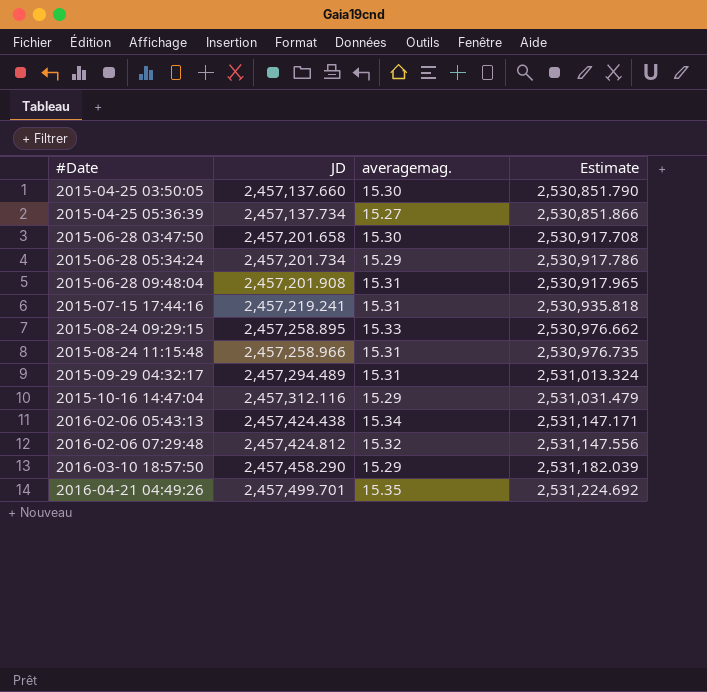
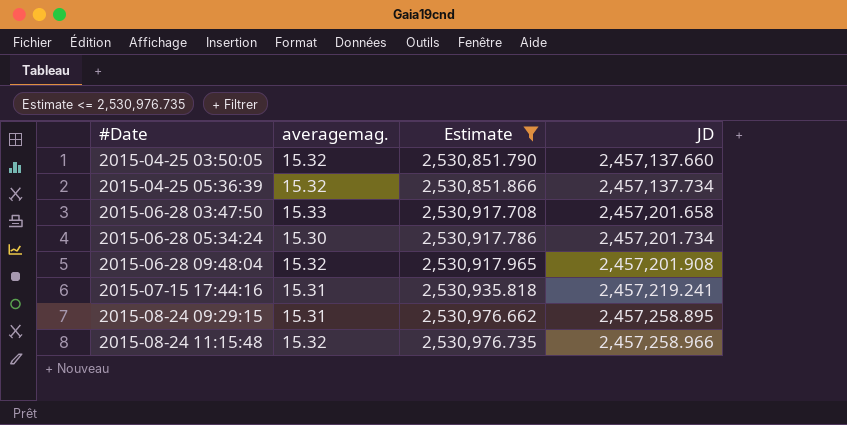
filter: none -> Estimate <= 2,530,976.735
column JD | position: 2 -> 4
2015-04-25 03:50:05 | averagemag.: 15.30 -> 15.32
2015-04-25 05:36:39 | averagemag.: 15.27 -> 15.32
2015-06-28 03:47:50 | averagemag.: 15.30 -> 15.33
2015-06-28 05:34:24 | averagemag.: 15.29 -> 15.30
2015-06-28 09:48:04 | averagemag.: 15.31 -> 15.32
2015-08-24 09:29:15 | averagemag.: 15.33 -> 15.31
2015-08-24 11:15:48 | averagemag.: 15.31 -> 15.32

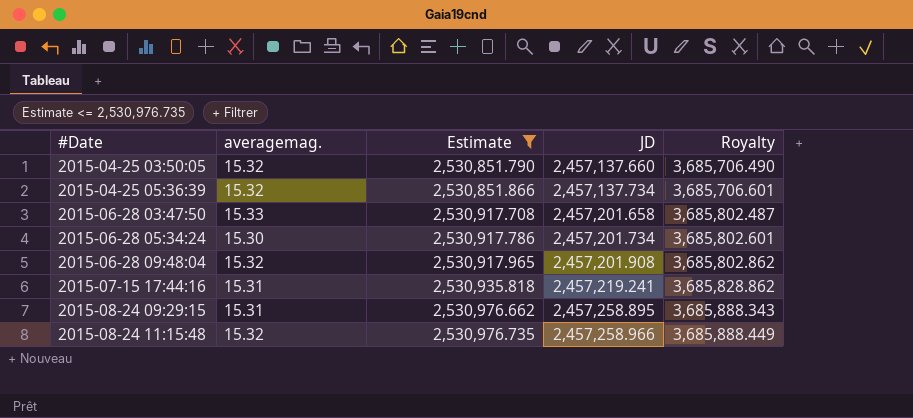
column Royalty | formula: none -> [JD] * 1.5

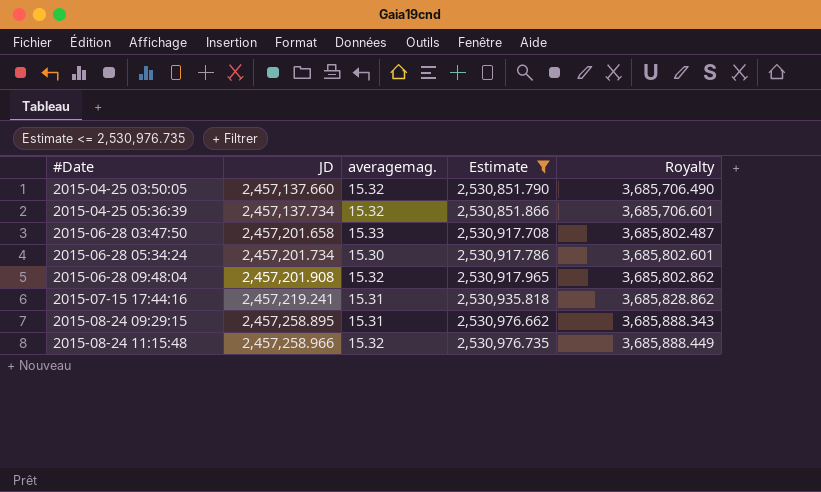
column JD | position: 4 -> 2

